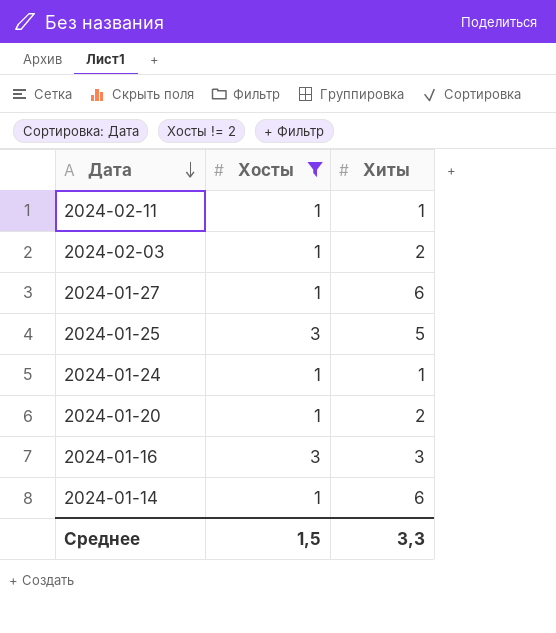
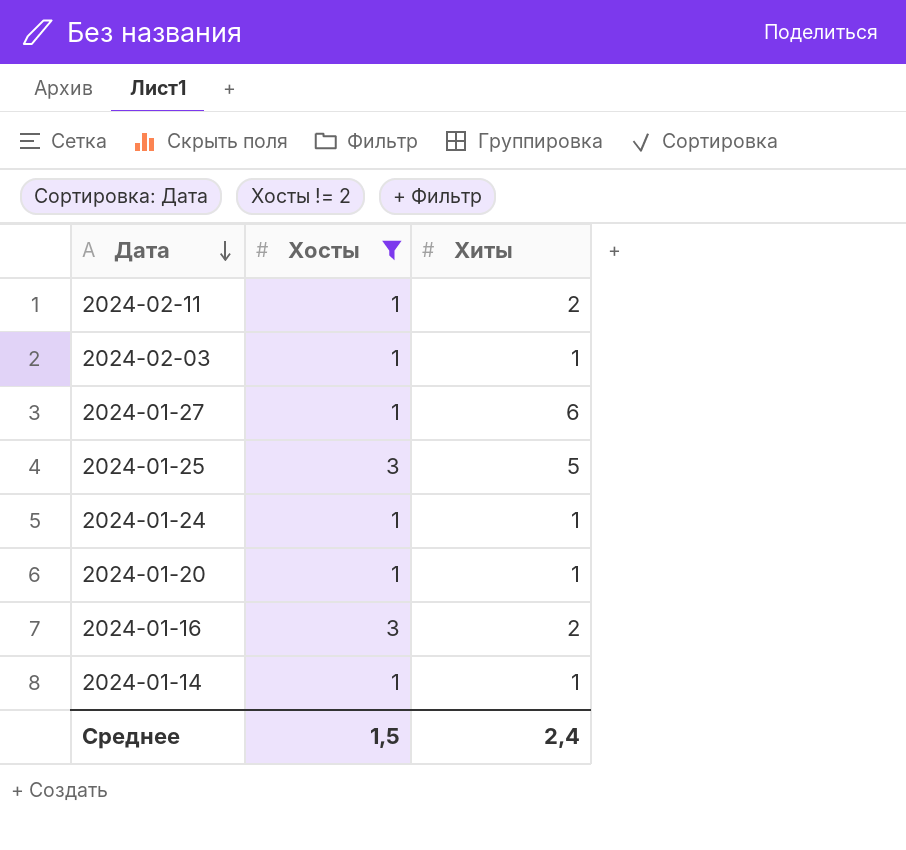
2024-02-11 | Хиты: 1 -> 2
2024-02-03 | Хиты: 2 -> 1
2024-01-20 | Хиты: 2 -> 1
2024-01-16 | Хиты: 3 -> 2
2024-01-14 | Хиты: 6 -> 1
Среднее | Хиты: 3,3 -> 2,4

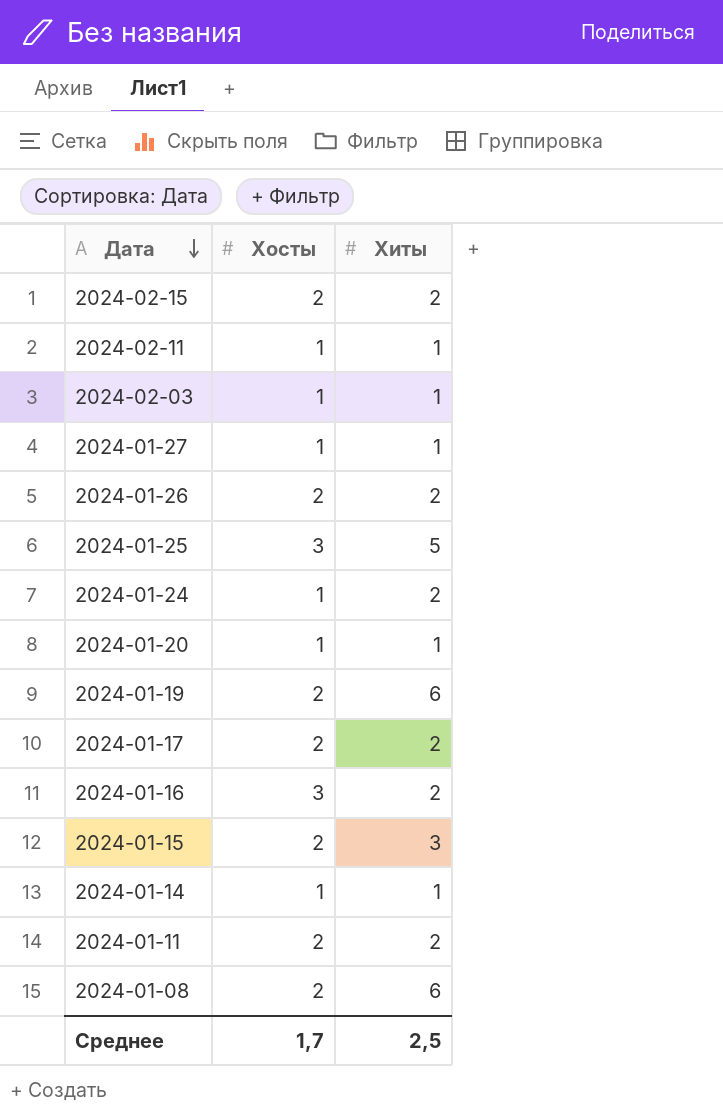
filter: Хосты != 2 -> none
2024-02-11 | Хиты: 2 -> 1
2024-01-27 | Хиты: 6 -> 1
2024-01-24 | Хиты: 1 -> 2
Среднее | Хосты: 1,5 -> 1,7
Среднее | Хиты: 2,4 -> 2,5

